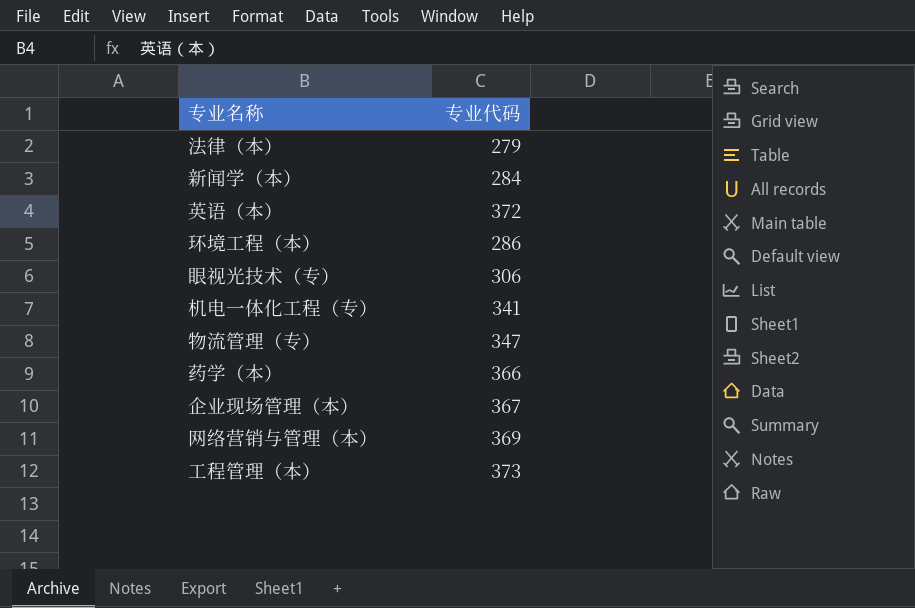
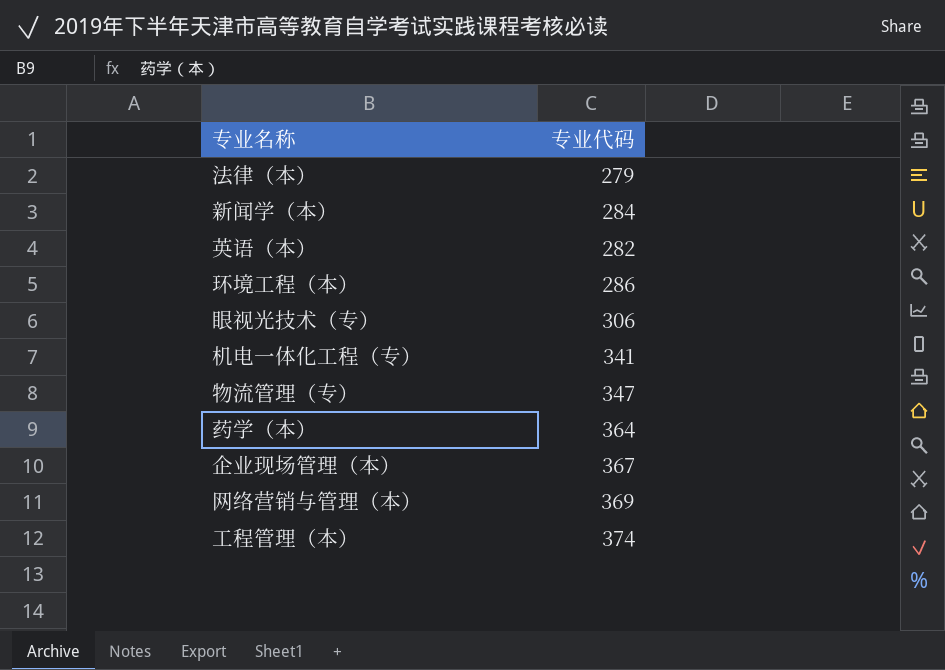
英语（本） | 专业代码: 372 -> 282
药学（本） | 专业代码: 366 -> 364
工程管理（本） | 专业代码: 373 -> 374

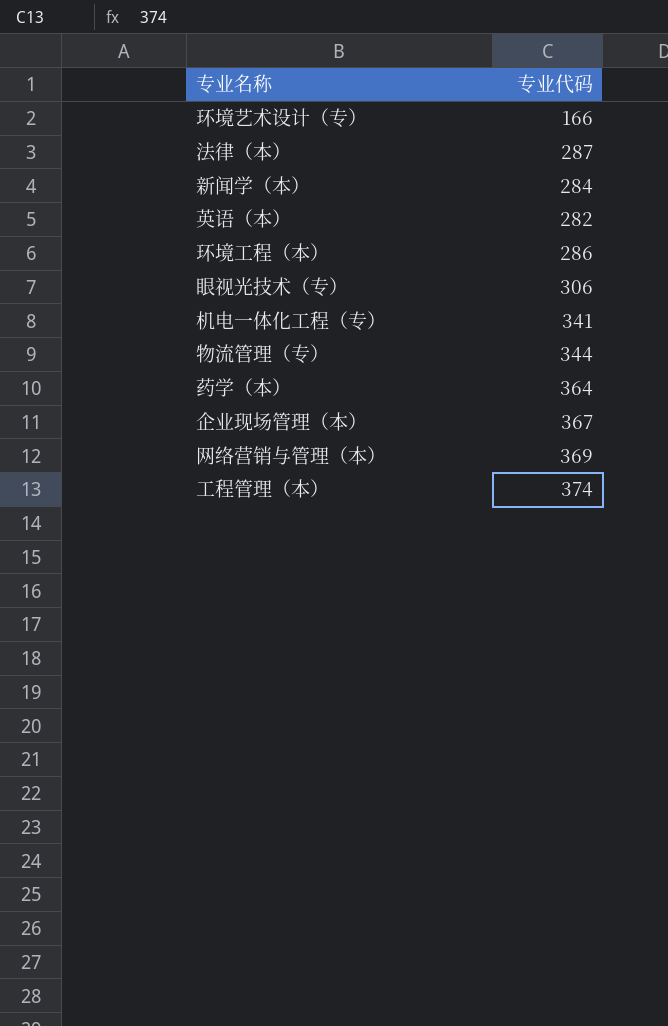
row 环境艺术设计（专）: none -> 166
法律（本） | 专业代码: 279 -> 287
物流管理（专） | 专业代码: 347 -> 344

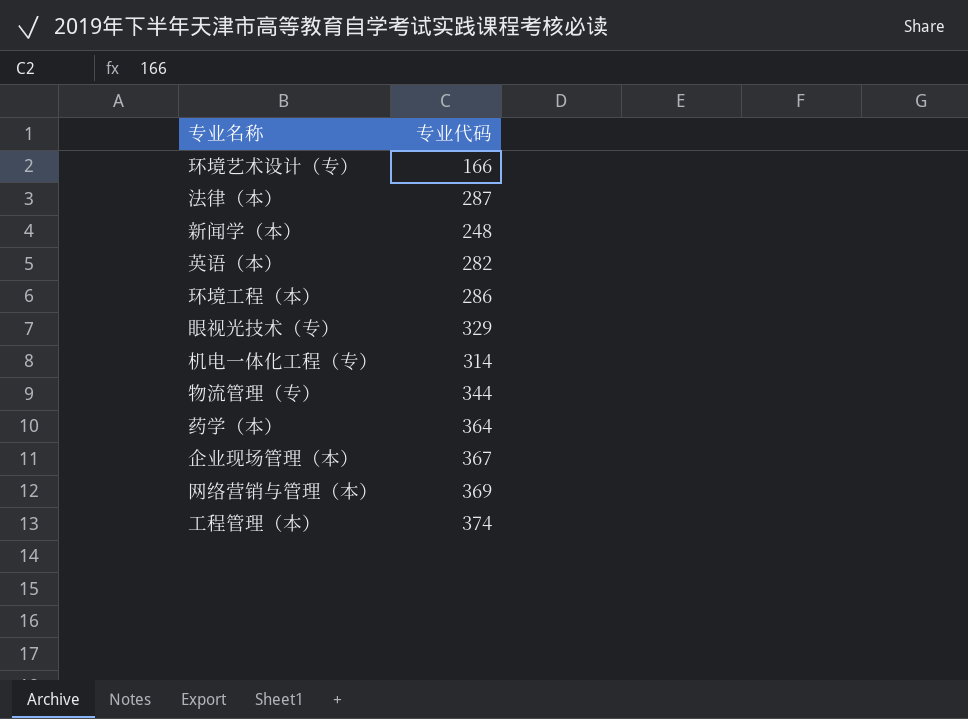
新闻学（本） | 专业代码: 284 -> 248
眼视光技术（专） | 专业代码: 306 -> 329
机电一体化工程（专） | 专业代码: 341 -> 314

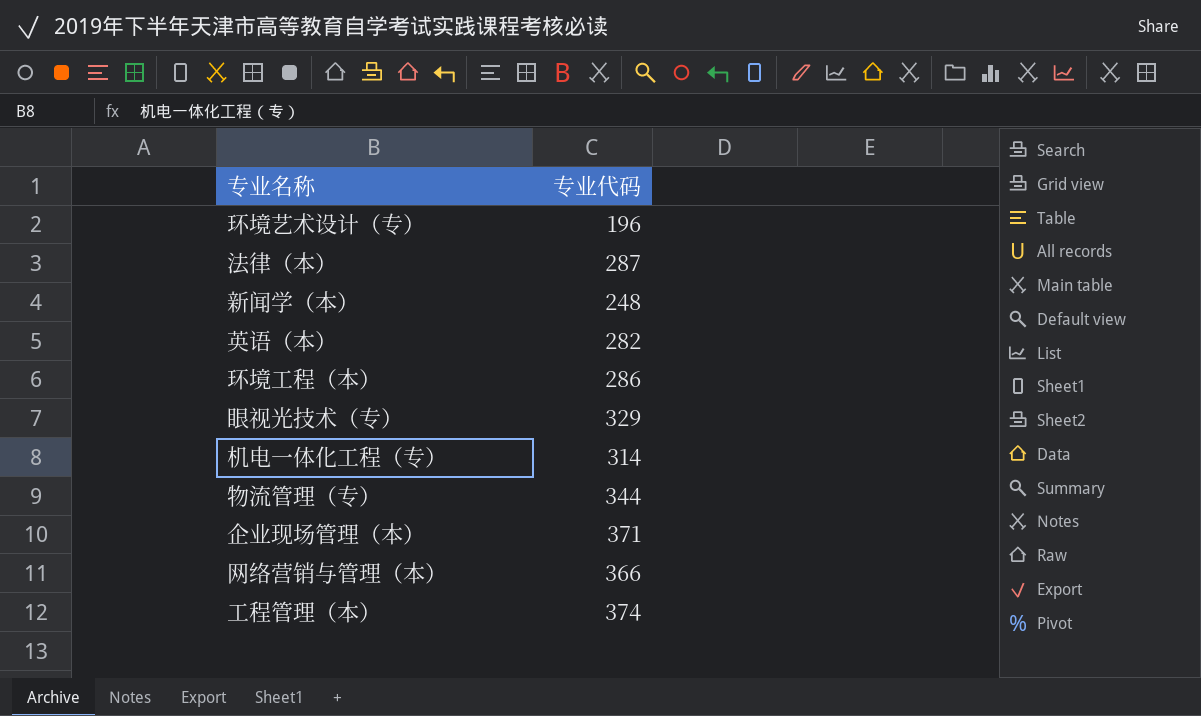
row 药学（本）: 364 -> none
环境艺术设计（专） | 专业代码: 166 -> 196
企业现场管理（本） | 专业代码: 367 -> 371
网络营销与管理（本） | 专业代码: 369 -> 366

